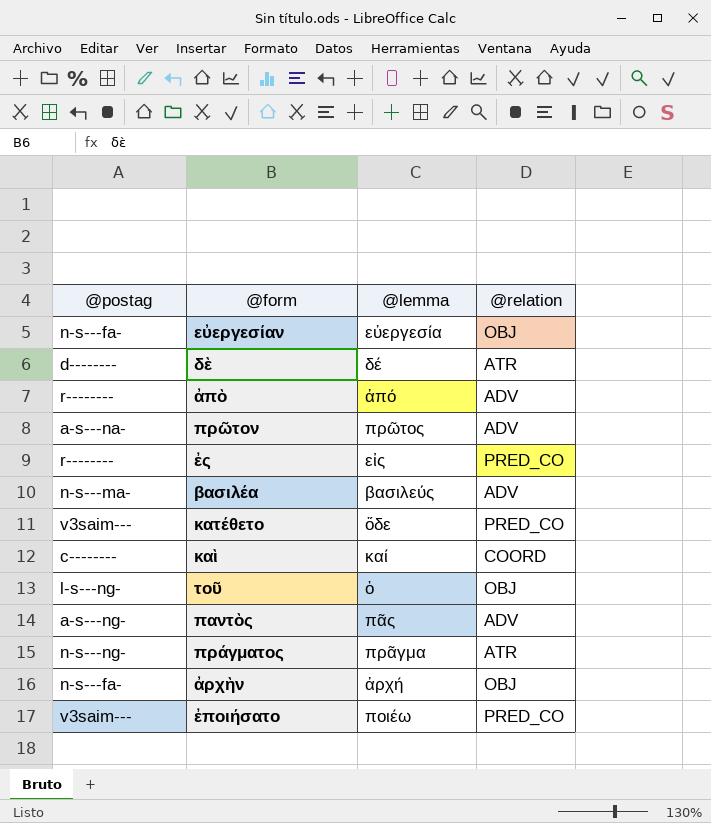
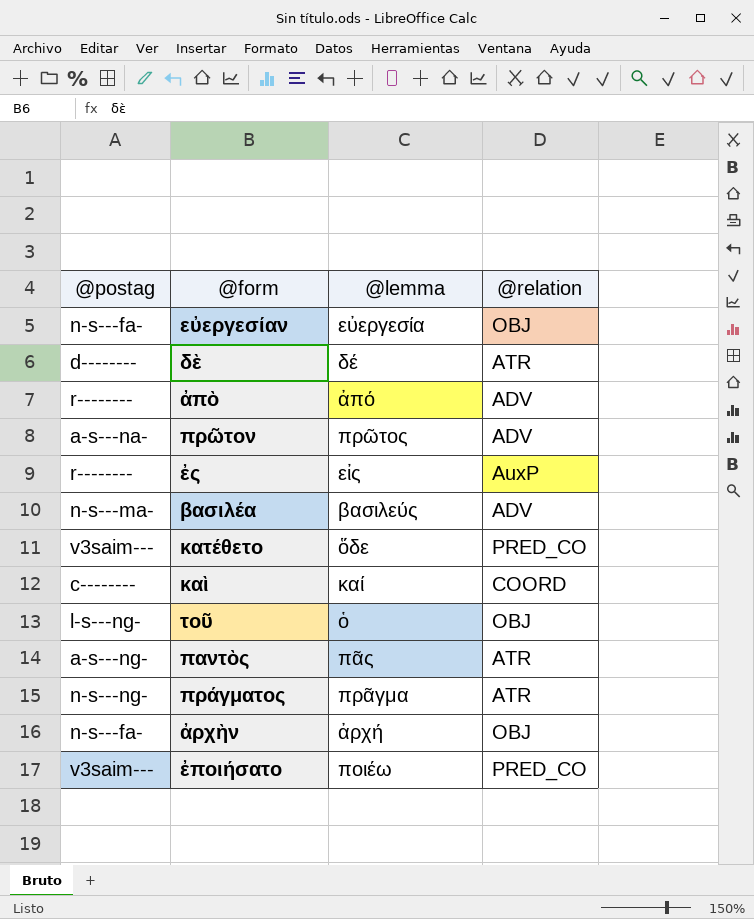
ἐς | @relation: PRED_CO -> AuxP
παντὸς | @relation: ADV -> ATR

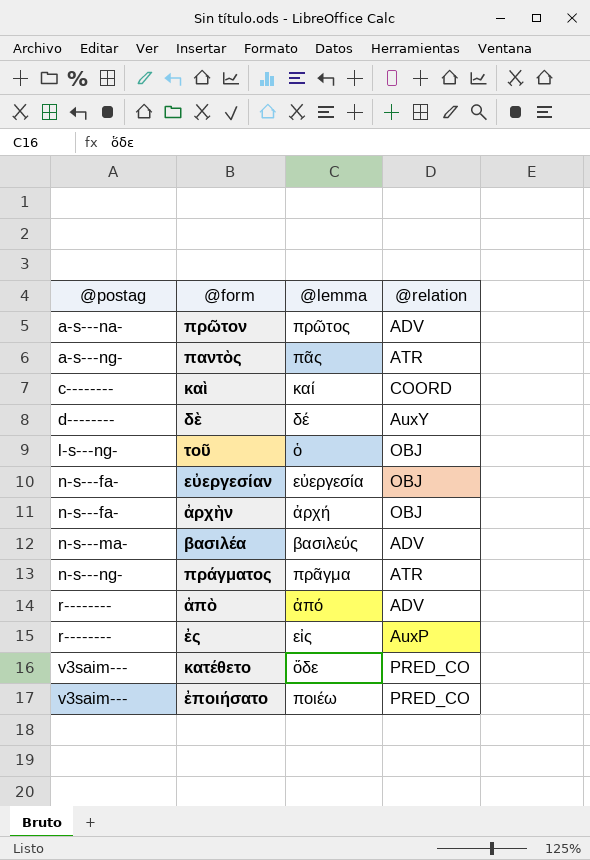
row order: none -> @postag ascending
δὲ | @relation: ATR -> AuxY

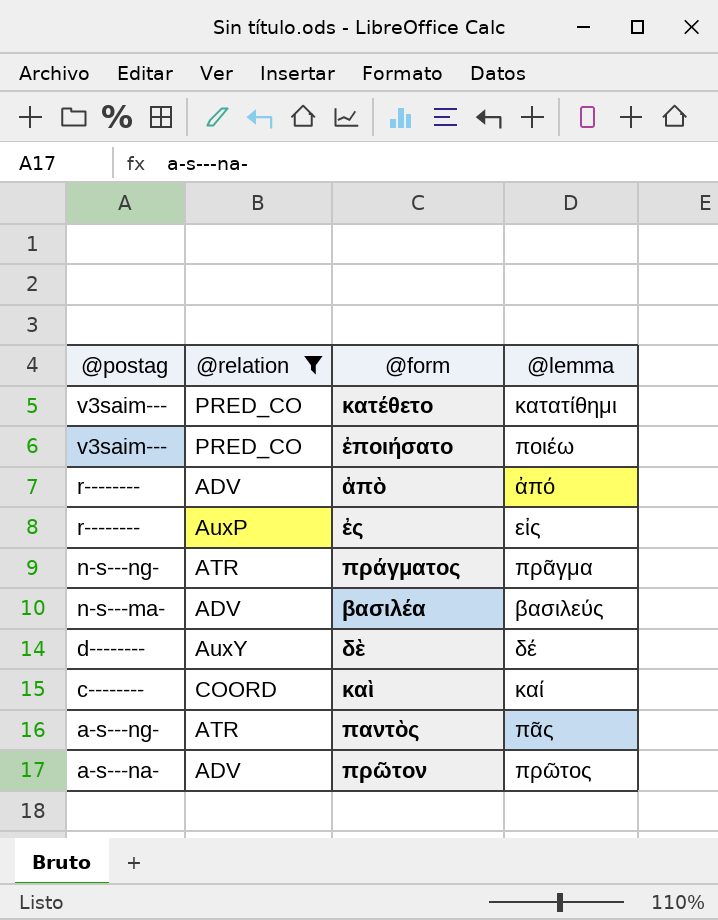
filter: none -> @relation != OBJ
row order: @postag ascending -> @postag descending
column @relation | position: 4 -> 2
κατέθετο | @lemma: ὅδε -> κατατίθημι

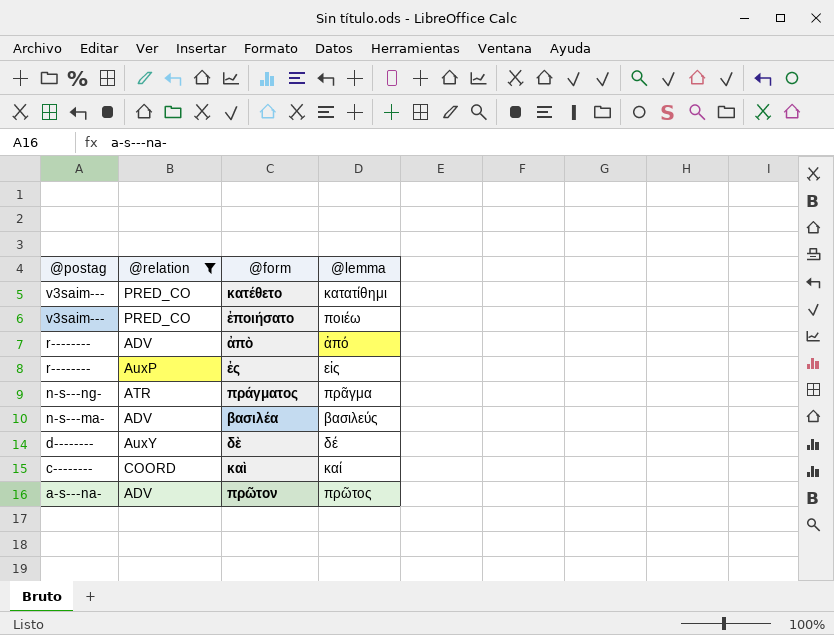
row παντὸς: a-s---ng- | ATR | πᾶς -> none

